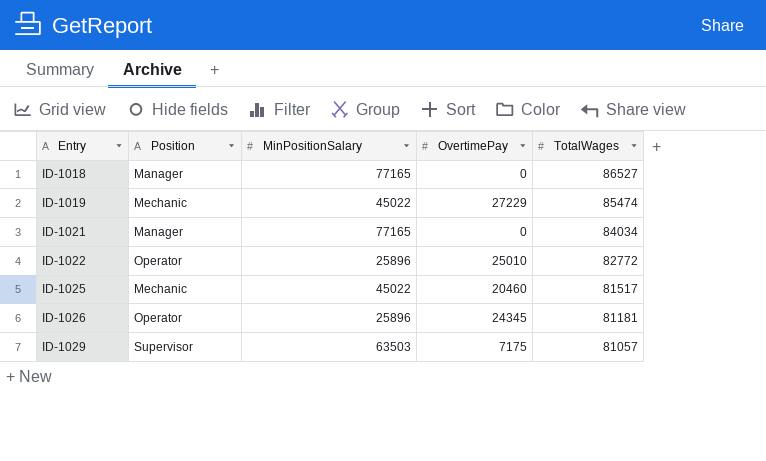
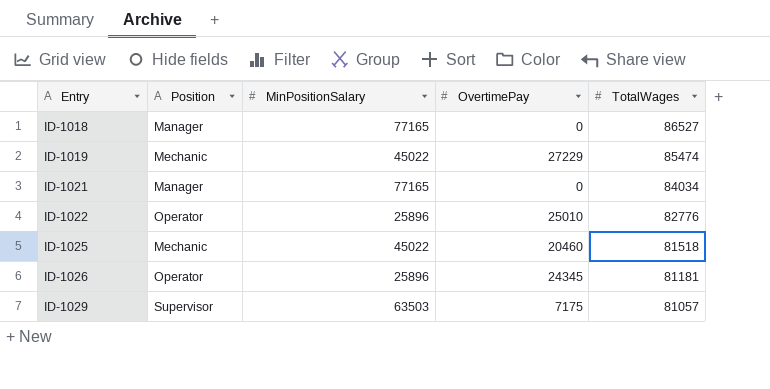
ID-1022 | TotalWages: 82772 -> 82776
ID-1025 | TotalWages: 81517 -> 81518

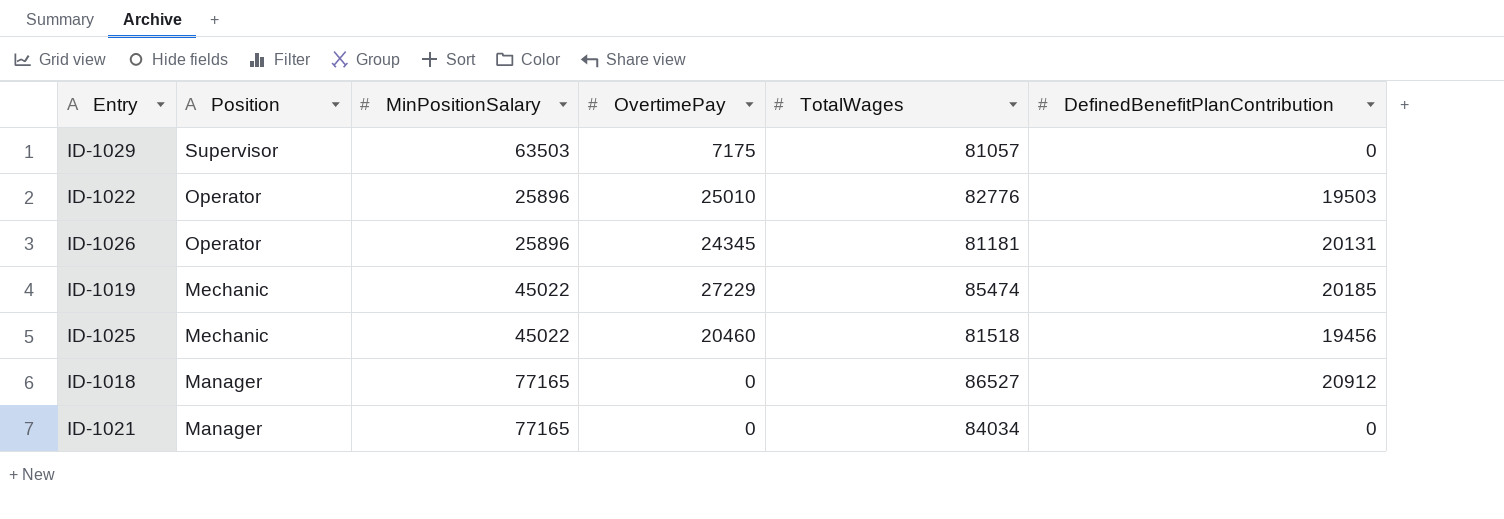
row order: Entry ascending -> Position descending
column DefinedBenefitPlanContribution | position: none -> 6

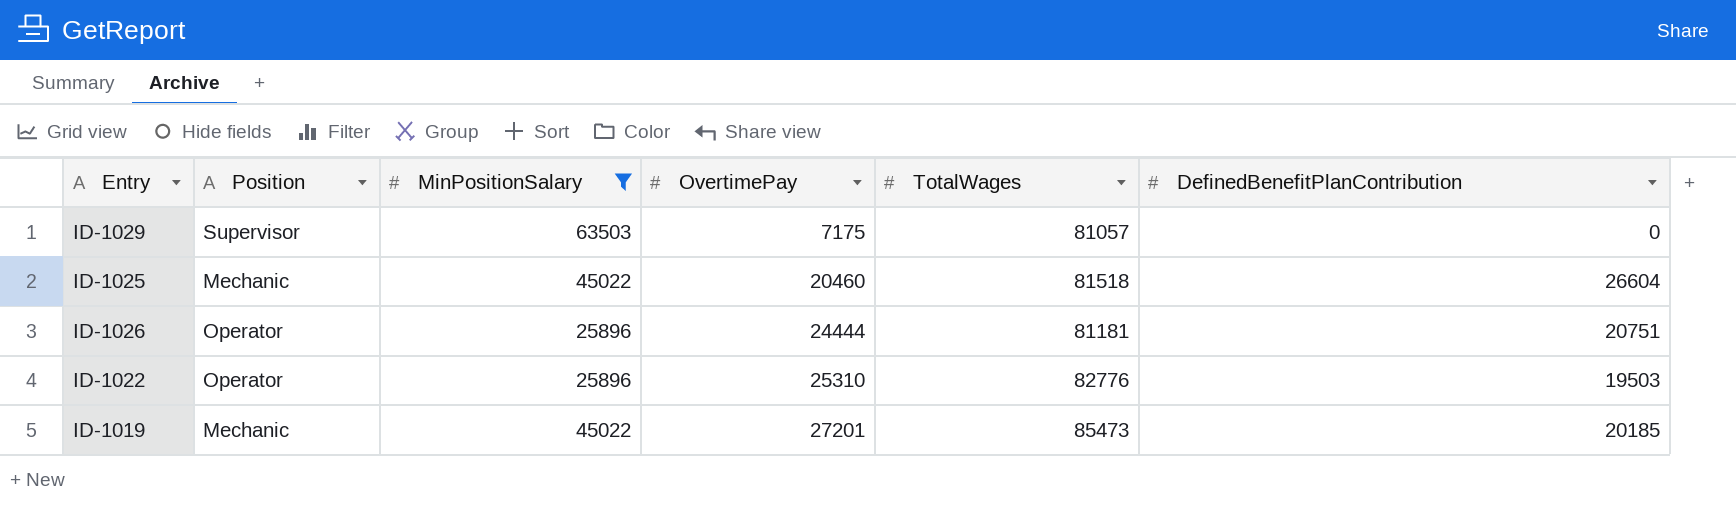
filter: none -> MinPositionSalary != 77165
row order: Position descending -> OvertimePay ascending
ID-1025 | DefinedBenefitPlanContribution: 19456 -> 26604
ID-1026 | OvertimePay: 24345 -> 24444
ID-1026 | DefinedBenefitPlanContribution: 20131 -> 20751
ID-1022 | OvertimePay: 25010 -> 25310
ID-1019 | OvertimePay: 27229 -> 27201
ID-1019 | TotalWages: 85474 -> 85473

